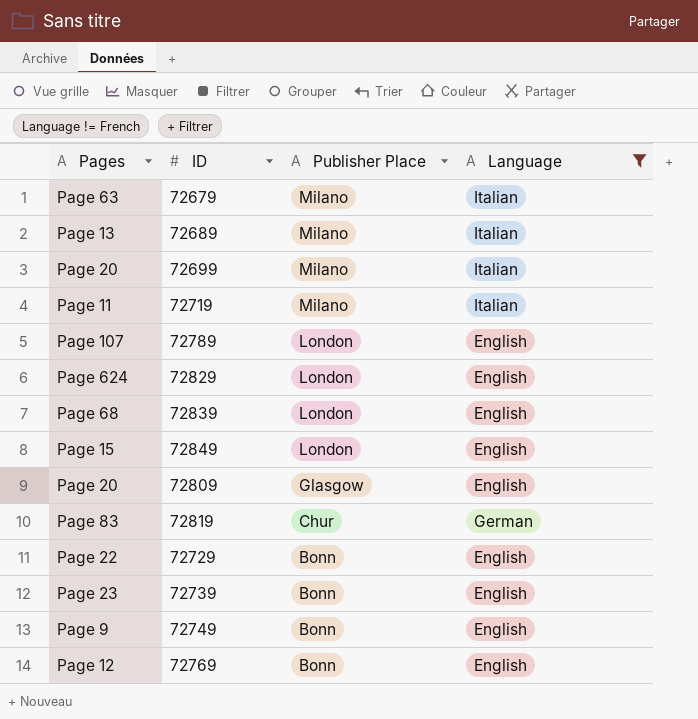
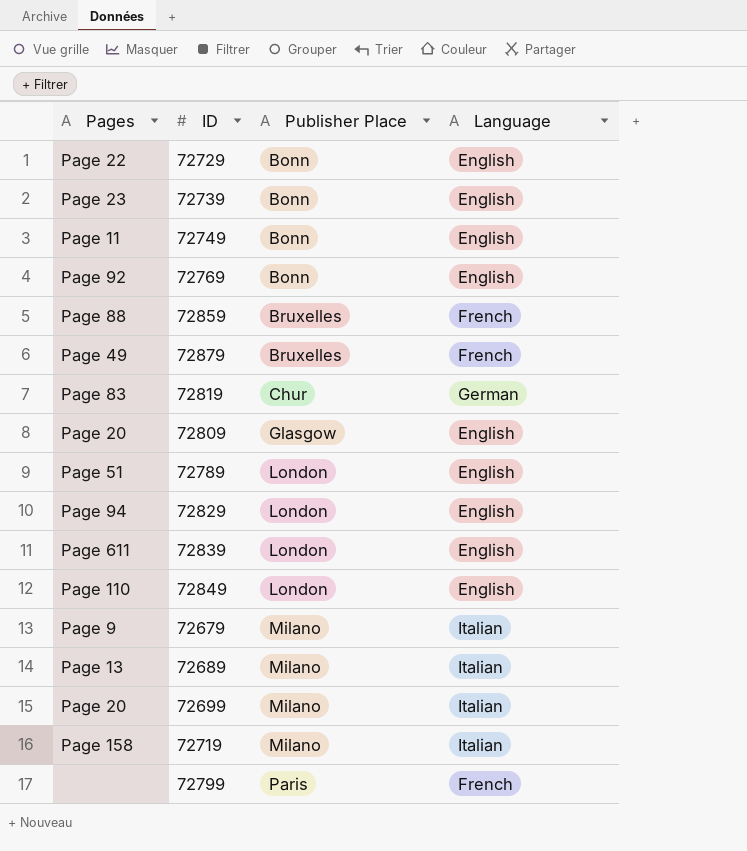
filter: Language != French -> none
row order: Publisher Place descending -> Publisher Place ascending
72749 | Pages: Page 9 -> Page 11
72769 | Pages: Page 12 -> Page 92
72789 | Pages: Page 107 -> Page 51
72829 | Pages: Page 624 -> Page 94
72839 | Pages: Page 68 -> Page 611
72849 | Pages: Page 15 -> Page 110
72679 | Pages: Page 63 -> Page 9
72719 | Pages: Page 11 -> Page 158

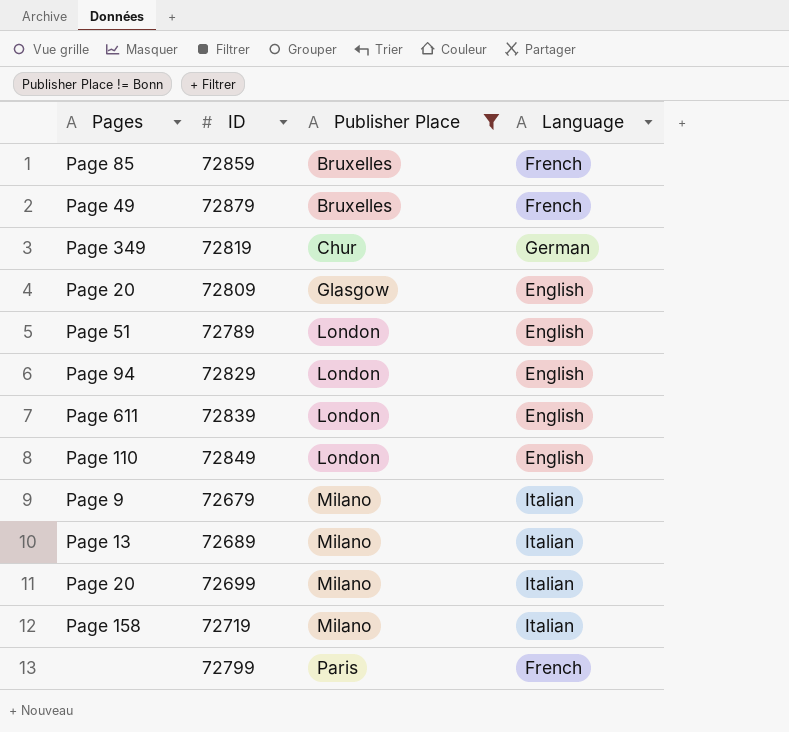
filter: none -> Publisher Place != Bonn
72859 | Pages: Page 88 -> Page 85
72819 | Pages: Page 83 -> Page 349

